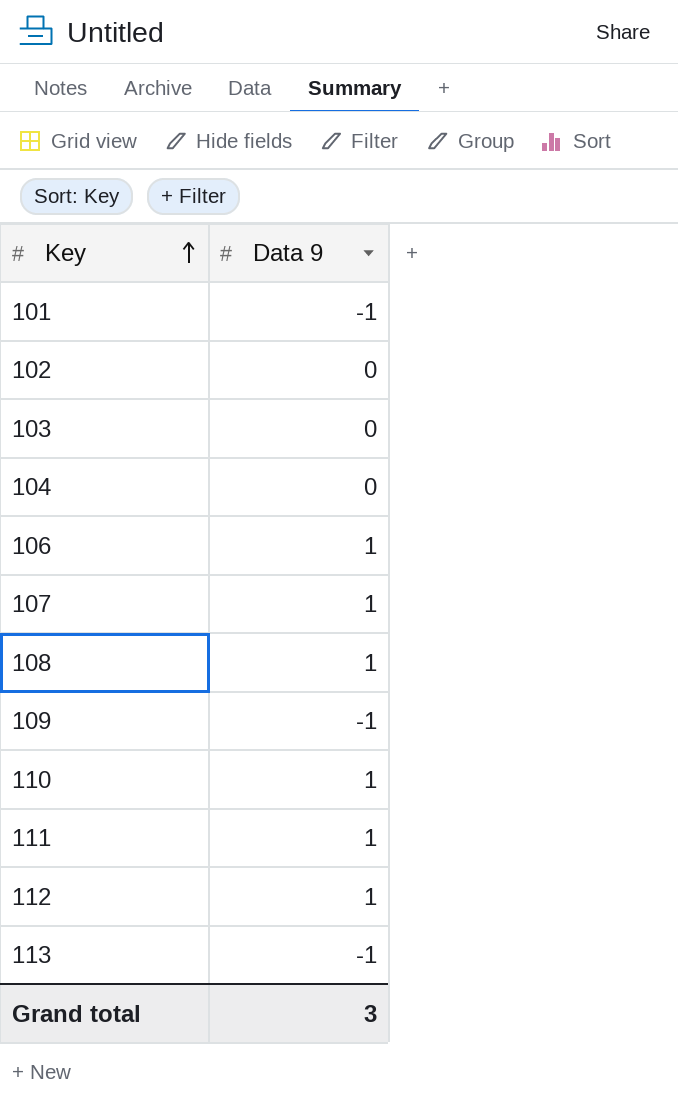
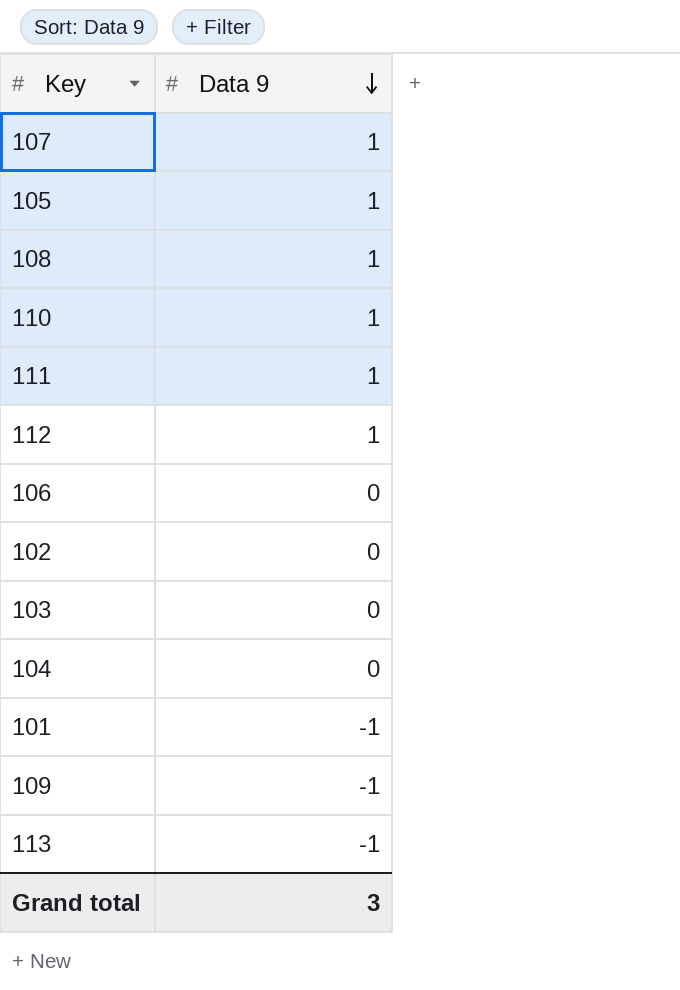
row order: Key ascending -> Data 9 descending
row 105: none -> 1
106 | Data 9: 1 -> 0

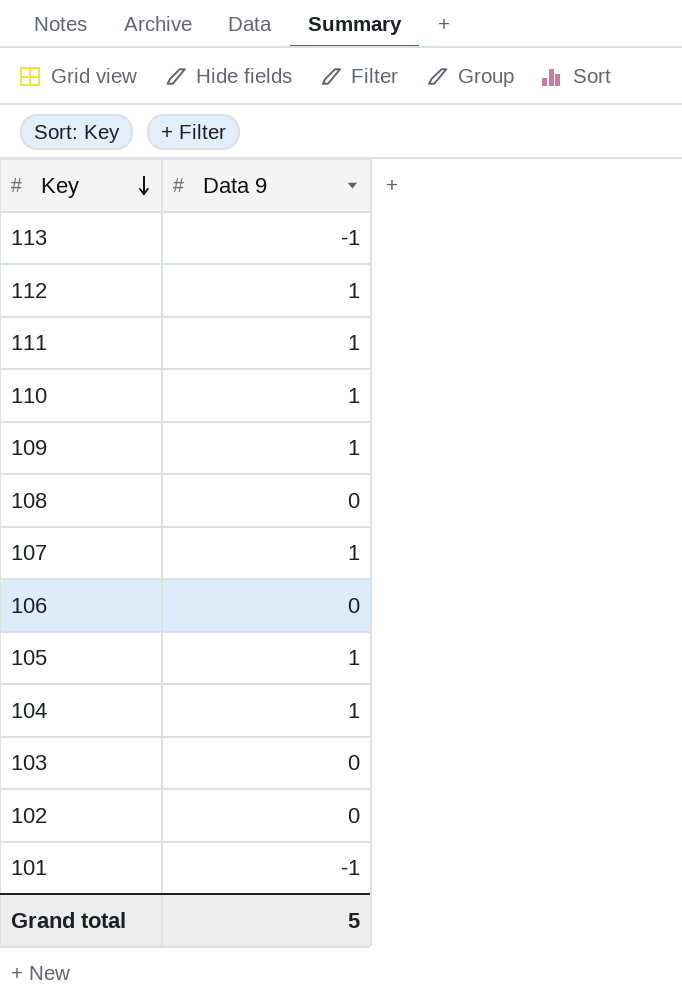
row order: Data 9 descending -> Key descending
109 | Data 9: -1 -> 1
108 | Data 9: 1 -> 0
104 | Data 9: 0 -> 1
Grand total | Data 9: 3 -> 5

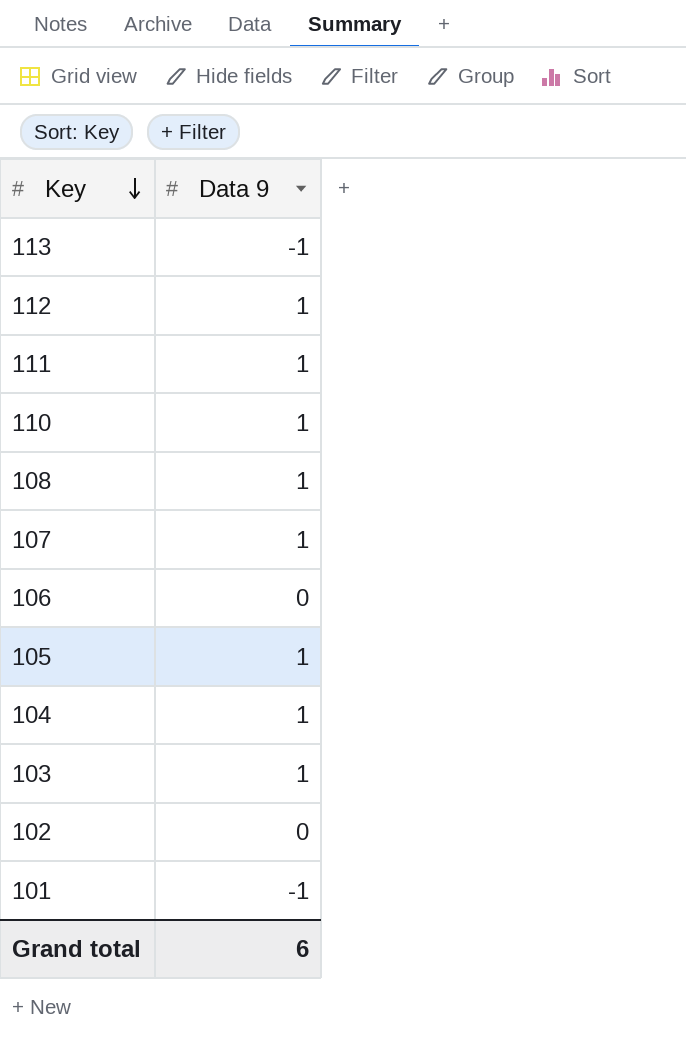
row 109: 1 -> none
108 | Data 9: 0 -> 1
103 | Data 9: 0 -> 1
Grand total | Data 9: 5 -> 6

